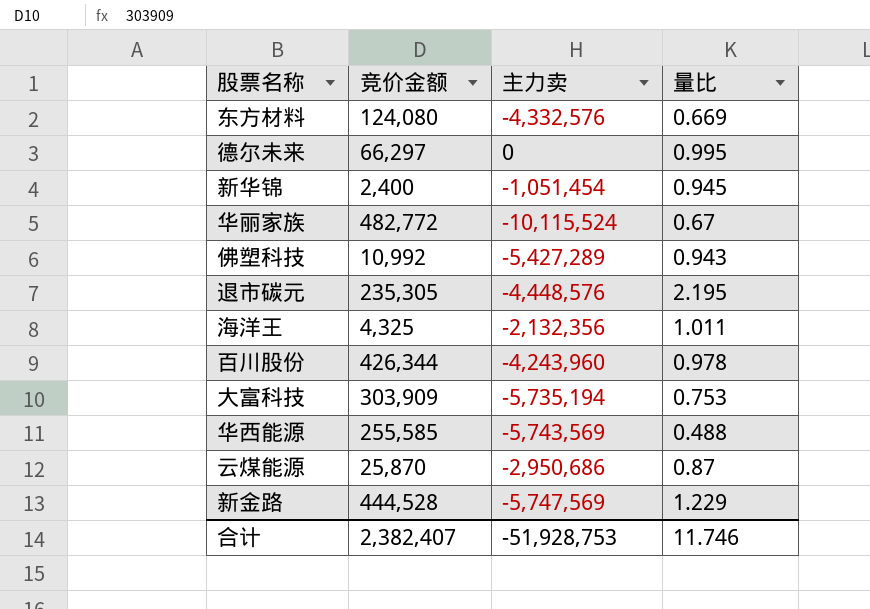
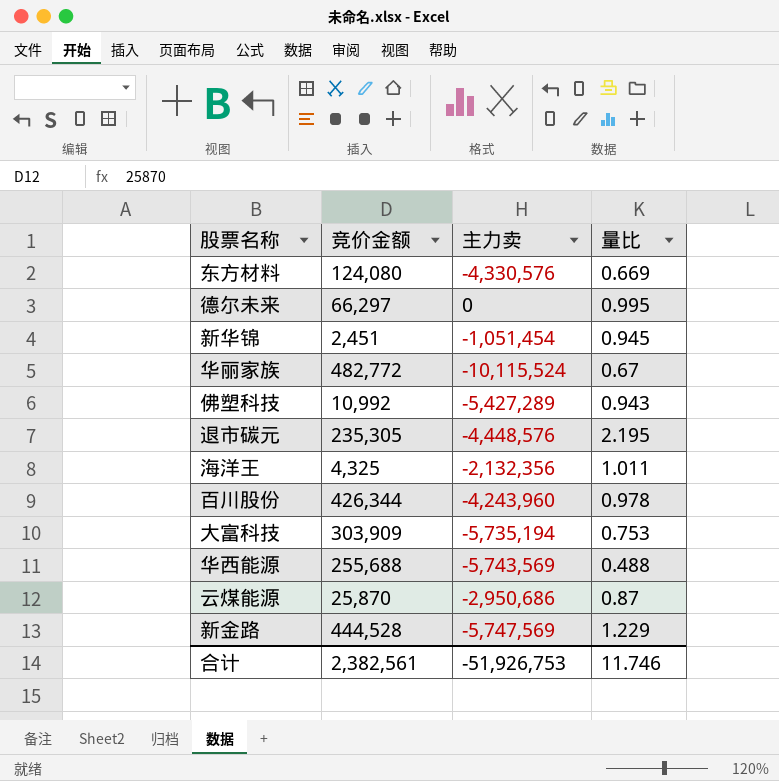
东方材料 | 主力卖: -4,332,576 -> -4,330,576
新华锦 | 竞价金额: 2,400 -> 2,451
华西能源 | 竞价金额: 255,585 -> 255,688
合计 | 竞价金额: 2,382,407 -> 2,382,561
合计 | 主力卖: -51,928,753 -> -51,926,753

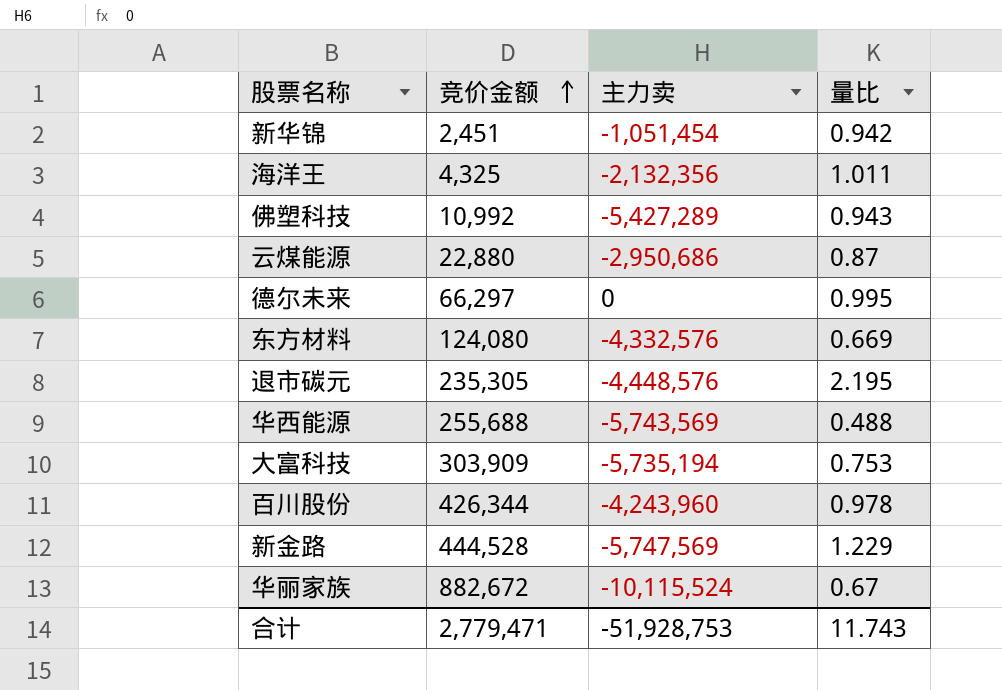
row order: none -> 竞价金额 ascending
新华锦 | 量比: 0.945 -> 0.942
云煤能源 | 竞价金额: 25,870 -> 22,880
东方材料 | 主力卖: -4,330,576 -> -4,332,576
华丽家族 | 竞价金额: 482,772 -> 882,672
合计 | 竞价金额: 2,382,561 -> 2,779,471
合计 | 主力卖: -51,926,753 -> -51,928,753
合计 | 量比: 11.746 -> 11.743

